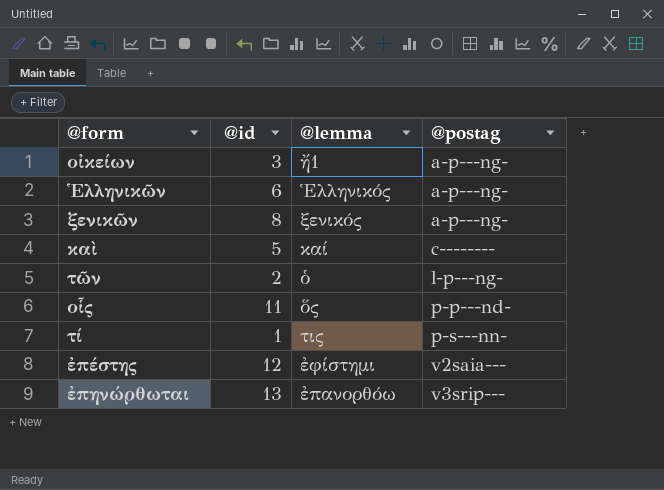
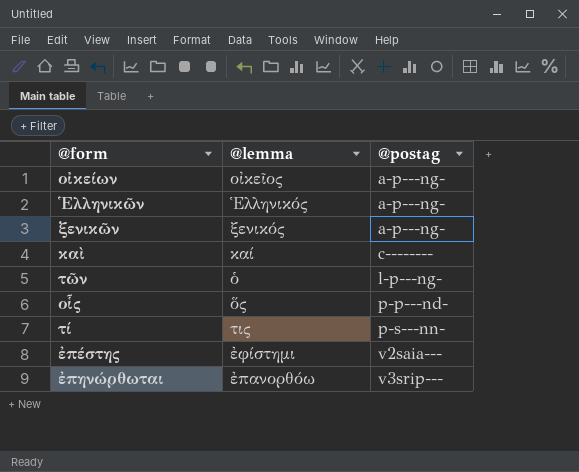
column @id | position: 2 -> none
οἰκείων | @lemma: ἤ1 -> οἰκεῖος

